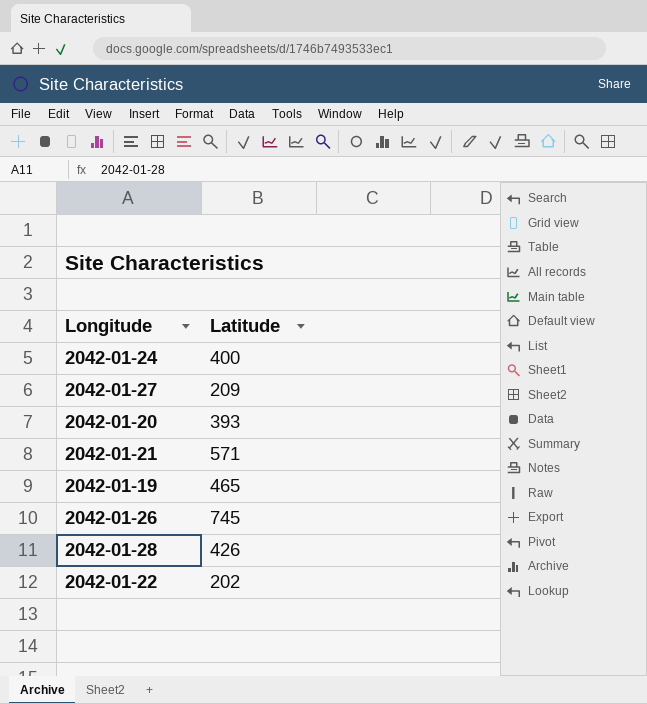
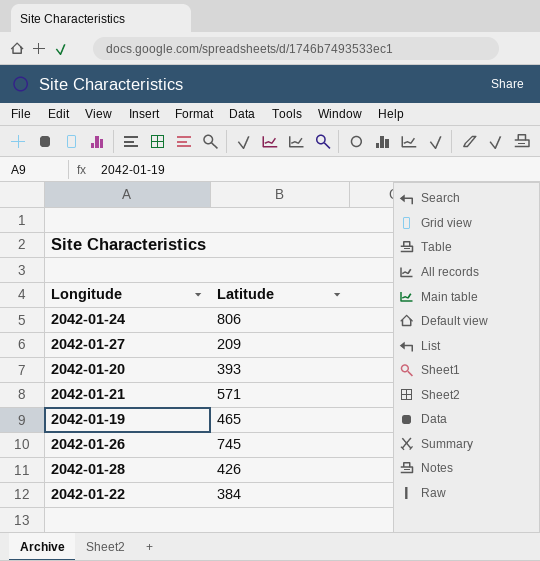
2042-01-24 | Latitude: 400 -> 806
2042-01-22 | Latitude: 202 -> 384

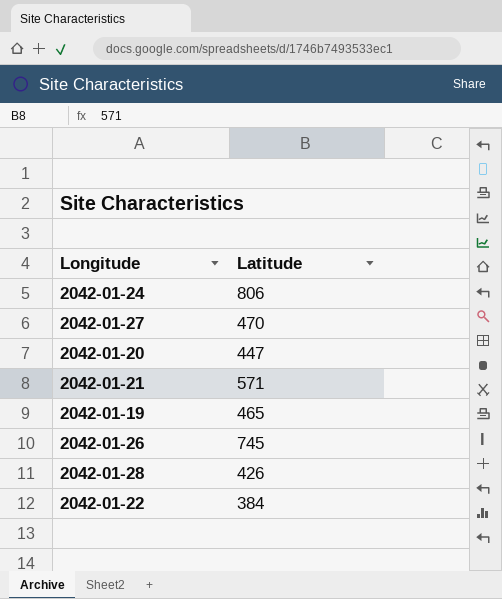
2042-01-27 | Latitude: 209 -> 470
2042-01-20 | Latitude: 393 -> 447

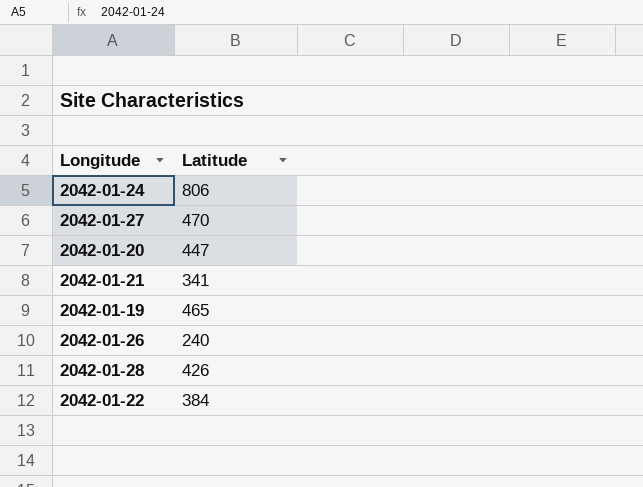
2042-01-21 | Latitude: 571 -> 341
2042-01-26 | Latitude: 745 -> 240

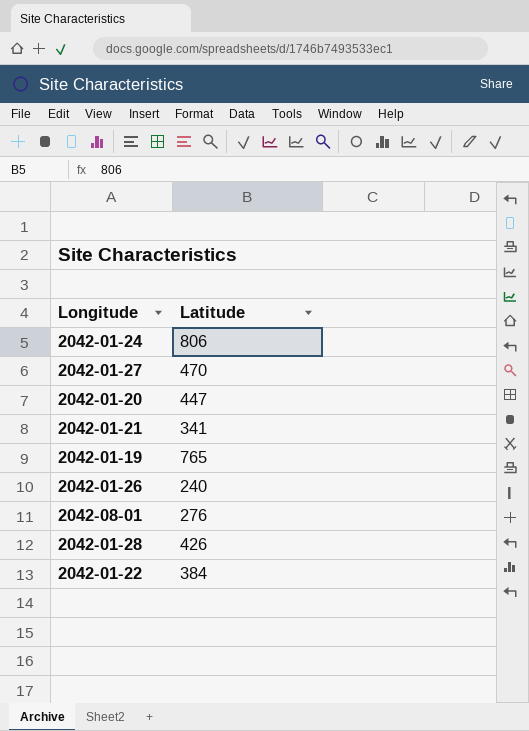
2042-01-19 | Latitude: 465 -> 765
row 2042-08-01: none -> 276

